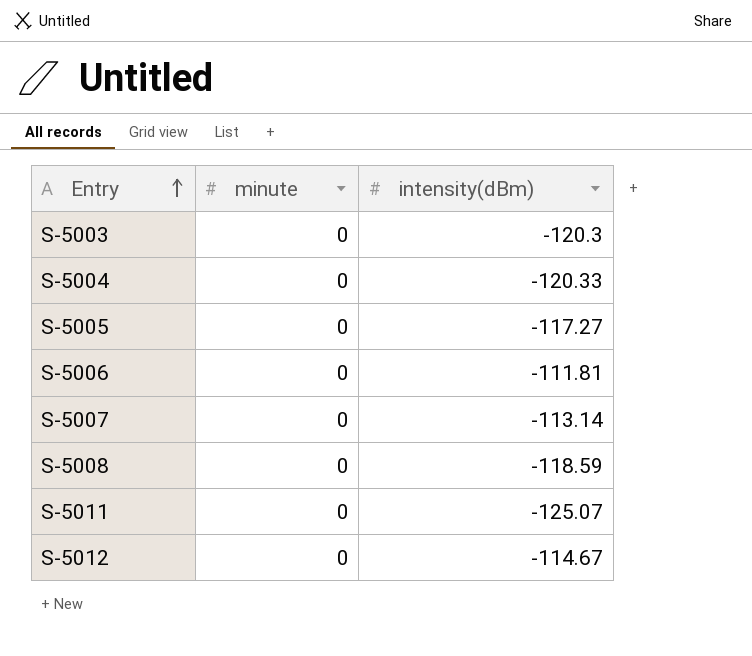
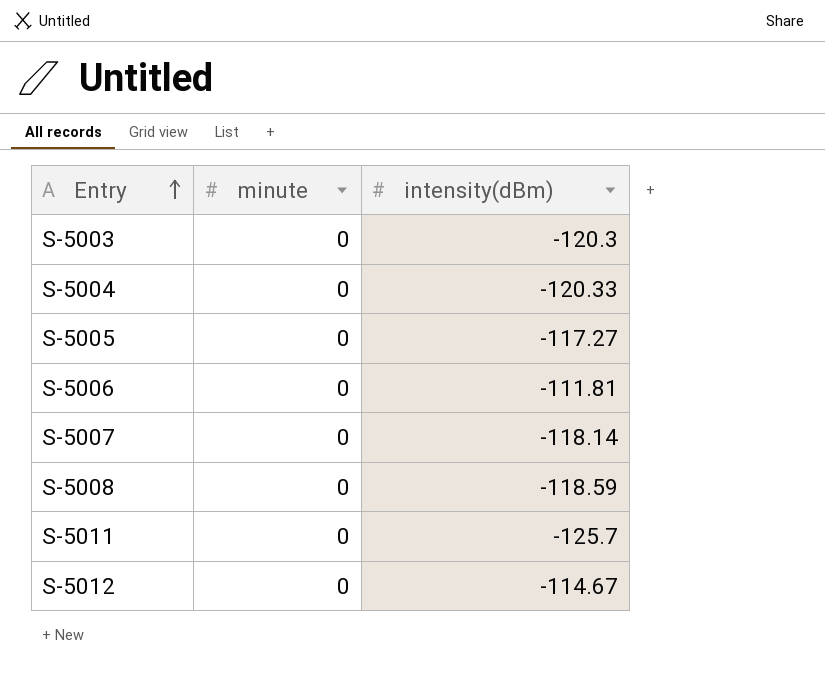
S-5007 | intensity(dBm): -113.14 -> -118.14
S-5011 | intensity(dBm): -125.07 -> -125.7

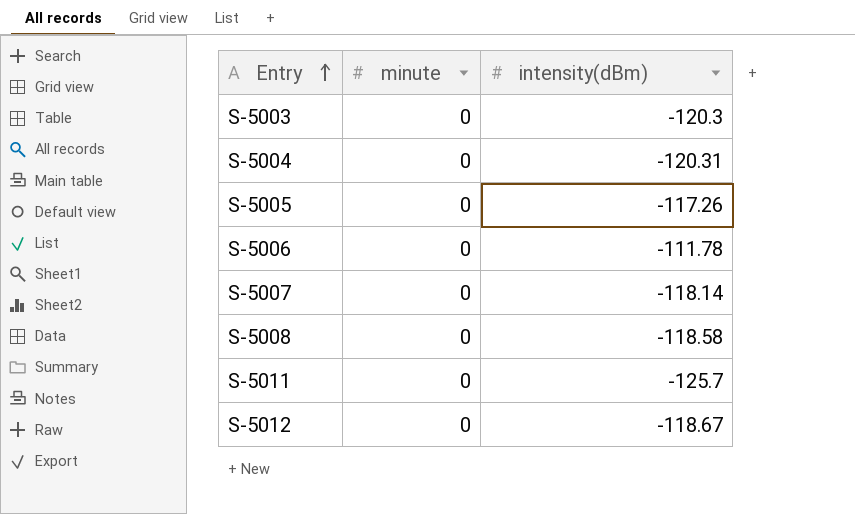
S-5004 | intensity(dBm): -120.33 -> -120.31
S-5005 | intensity(dBm): -117.27 -> -117.26
S-5006 | intensity(dBm): -111.81 -> -111.78
S-5008 | intensity(dBm): -118.59 -> -118.58
S-5012 | intensity(dBm): -114.67 -> -118.67

